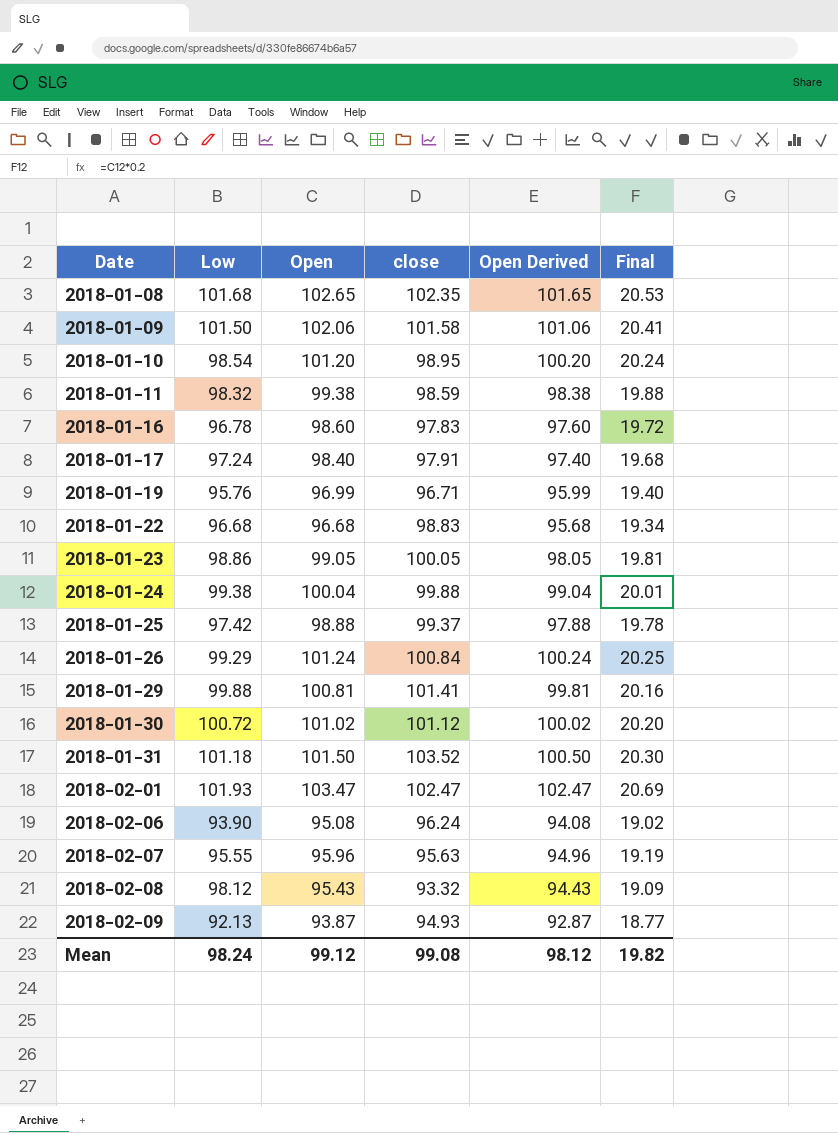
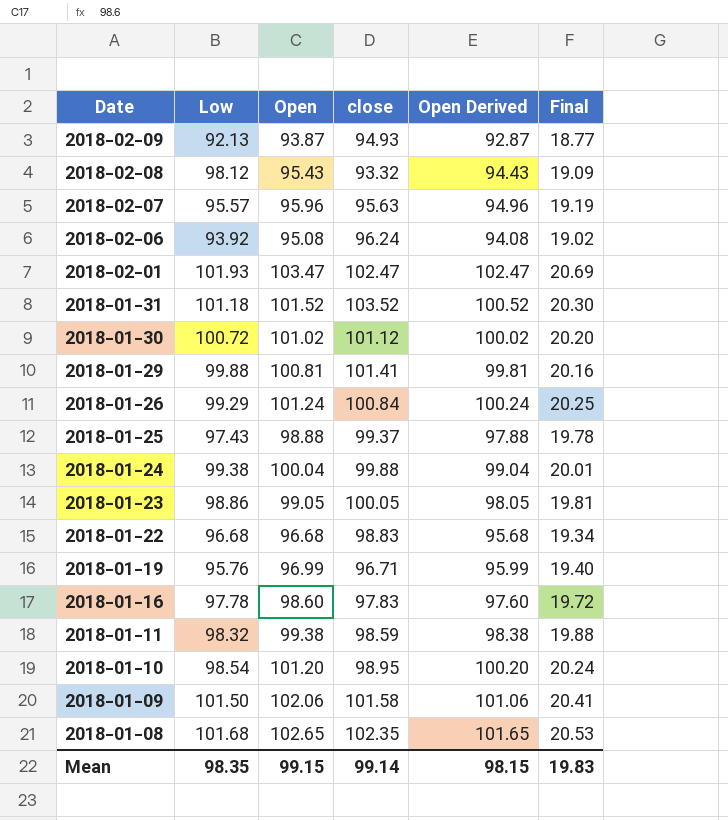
row order: Date ascending -> Date descending
row 2018-01-17: 97.24 | 98.40 | 97.91 | 97.40 | 19.68 -> none
2018-02-07 | Low: 95.55 -> 95.57
2018-02-06 | Low: 93.90 -> 93.92
2018-01-31 | Open: 101.50 -> 101.52
2018-01-31 | Open Derived: 100.50 -> 100.52
2018-01-25 | Low: 97.42 -> 97.43
2018-01-16 | Low: 96.78 -> 97.78
Mean | Low: 98.24 -> 98.35
Mean | Open: 99.12 -> 99.15
Mean | close: 99.08 -> 99.14
Mean | Open Derived: 98.12 -> 98.15
Mean | Final: 19.82 -> 19.83

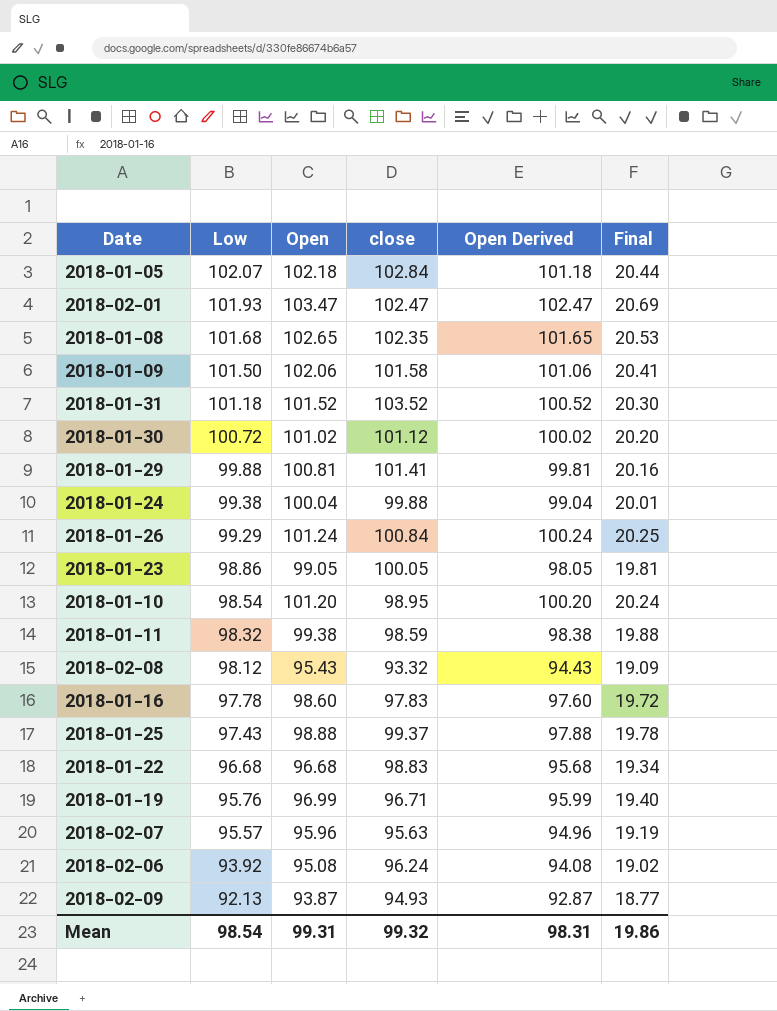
row order: Date descending -> Low descending
row 2018-01-05: none -> 102.07 | 102.18 | 102.84 | 101.18 | 20.44
Mean | Low: 98.35 -> 98.54
Mean | Open: 99.15 -> 99.31
Mean | close: 99.14 -> 99.32
Mean | Open Derived: 98.15 -> 98.31
Mean | Final: 19.83 -> 19.86

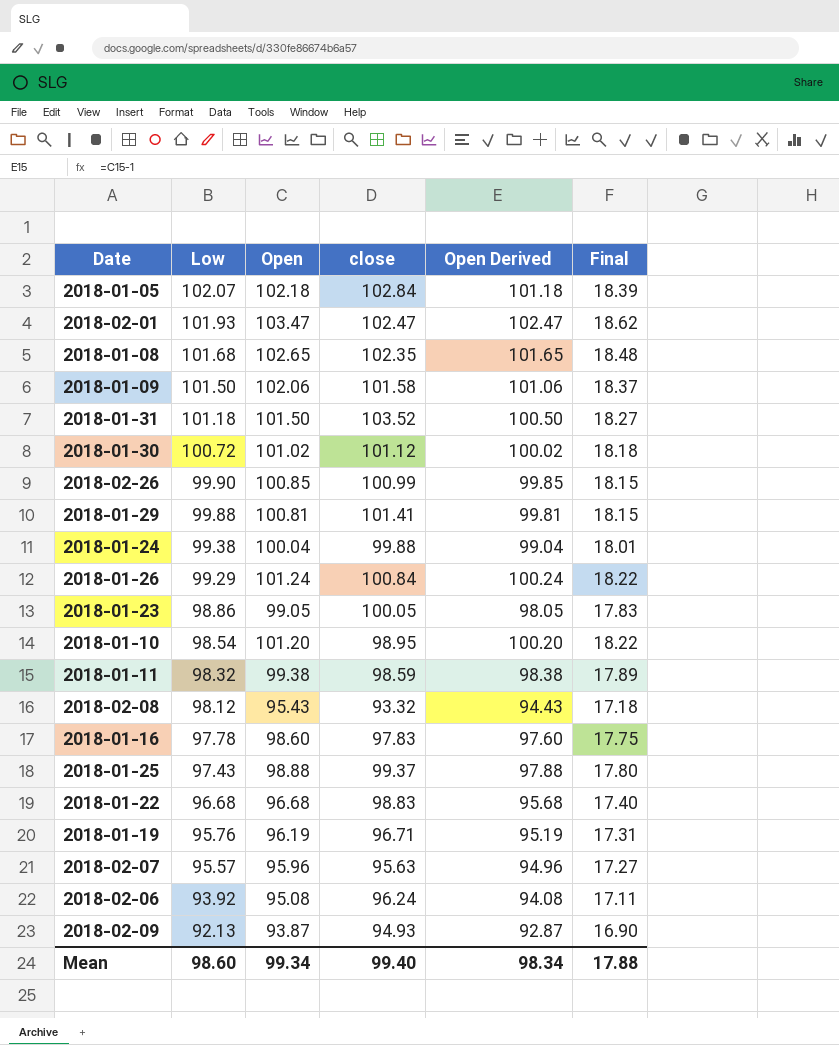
column Final | formula: [Open] * 0.2 -> [Open] * 0.18
2018-01-31 | Open: 101.52 -> 101.50
2018-01-31 | Open Derived: 100.52 -> 100.50
row 2018-02-26: none -> 99.90 | 100.85 | 100.99 | 99.85 | 18.15
2018-01-19 | Open: 96.99 -> 96.19
2018-01-19 | Open Derived: 95.99 -> 95.19
Mean | Low: 98.54 -> 98.60
Mean | Open: 99.31 -> 99.34
Mean | close: 99.32 -> 99.40
Mean | Open Derived: 98.31 -> 98.34
Mean | Final: 19.86 -> 17.88

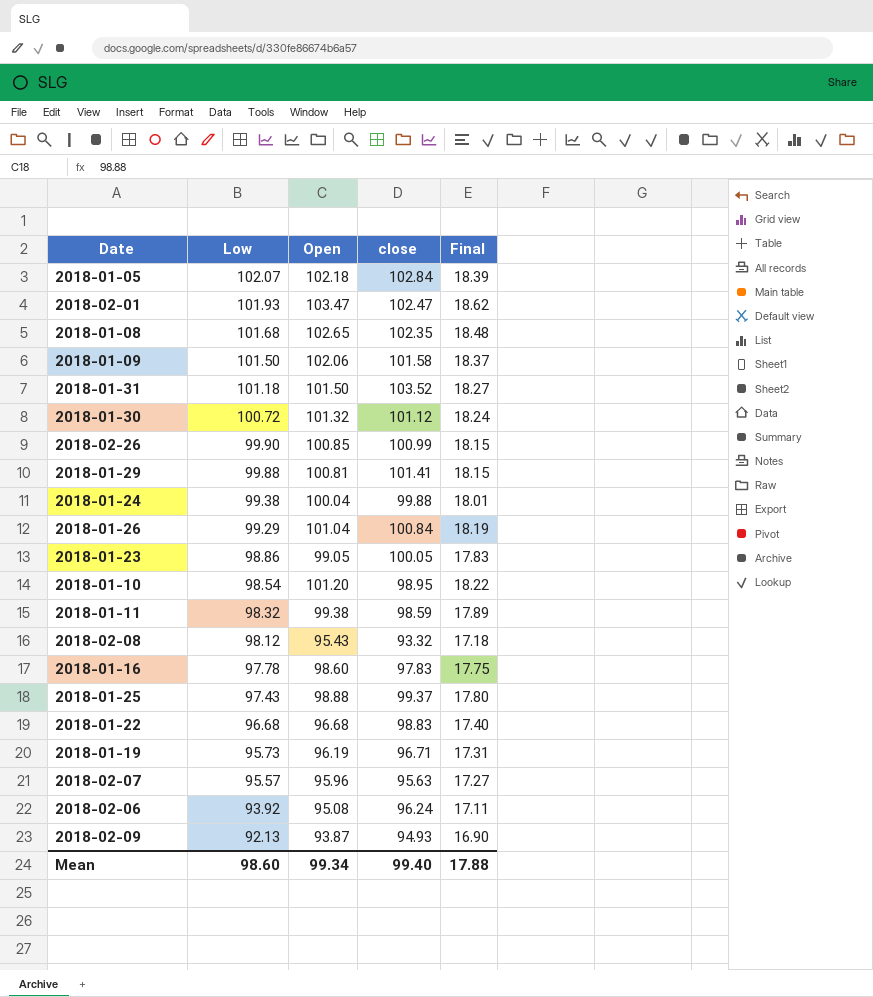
column Open Derived | formula: [Open] - 1 -> none
2018-01-30 | Open: 101.02 -> 101.32
2018-01-30 | Final: 18.18 -> 18.24
2018-01-26 | Open: 101.24 -> 101.04
2018-01-26 | Final: 18.22 -> 18.19
2018-01-19 | Low: 95.76 -> 95.73

